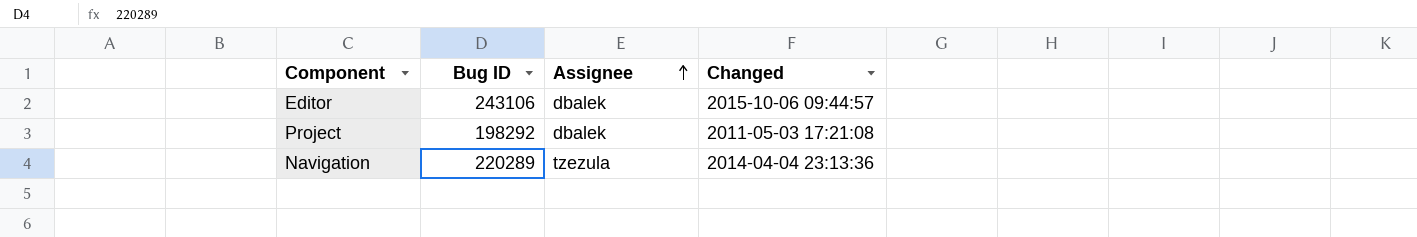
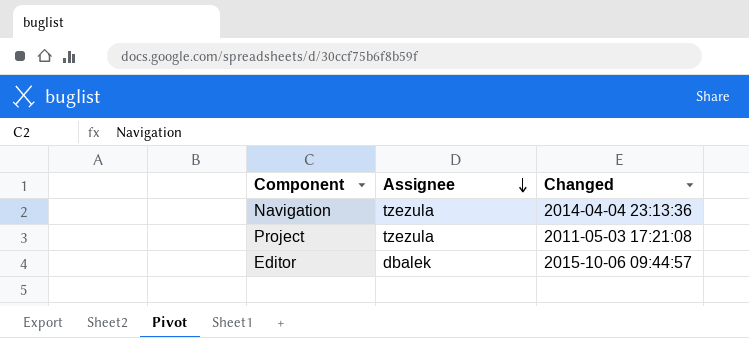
row order: Assignee ascending -> Assignee descending
column Bug ID | position: 2 -> none
Project | Assignee: dbalek -> tzezula

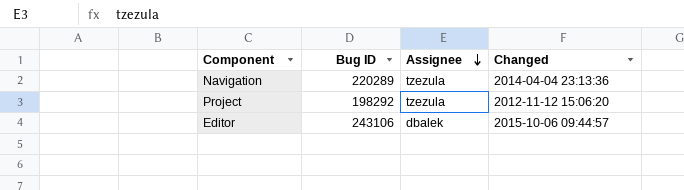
column Bug ID | position: none -> 2
Project | Changed: 2011-05-03 17:21:08 -> 2012-11-12 15:06:20

